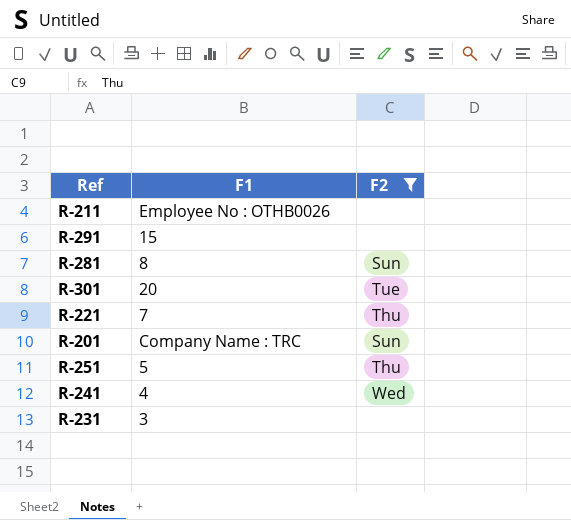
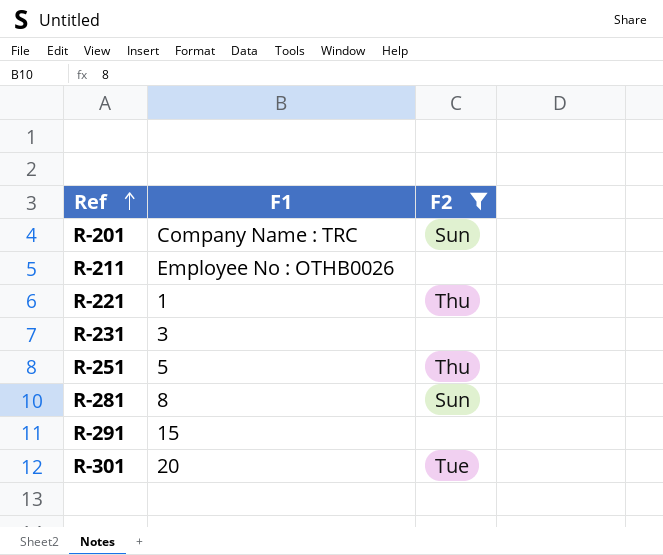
row order: none -> Ref ascending
row R-241: 4 | Wed -> none
R-221 | F1: 7 -> 1

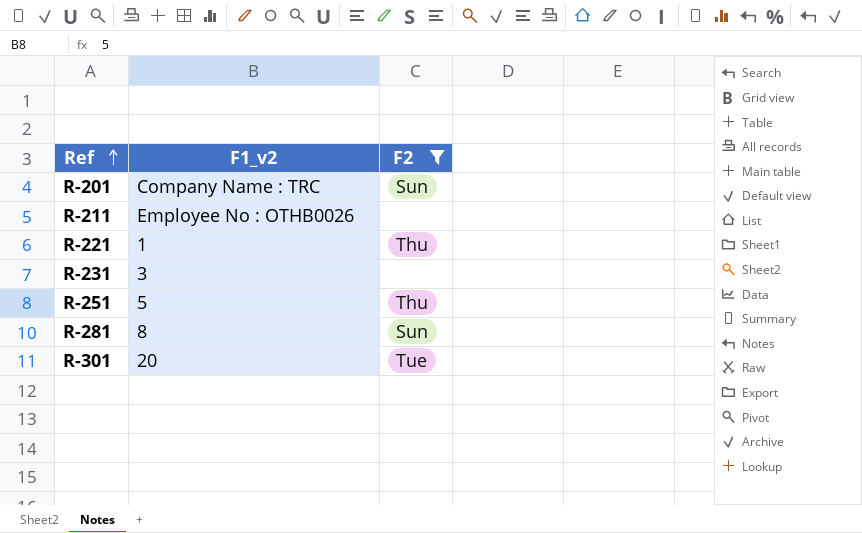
column name: F1 -> F1_v2
row R-291: 15 | none -> none

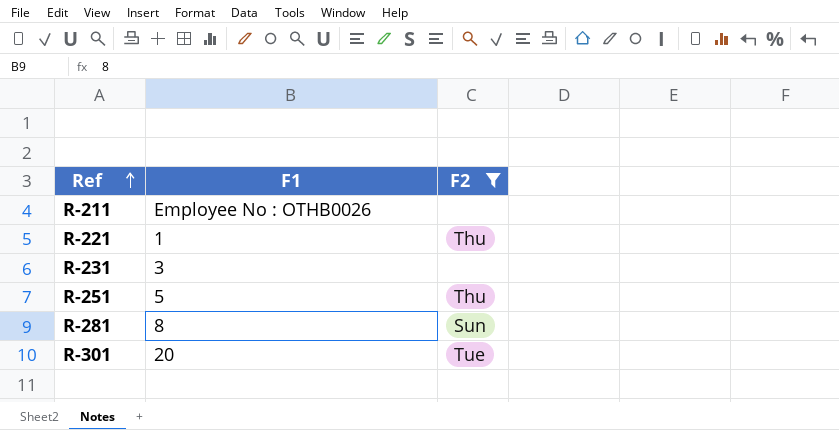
column name: F1_v2 -> F1
row R-201: Company Name : TRC | Sun -> none

